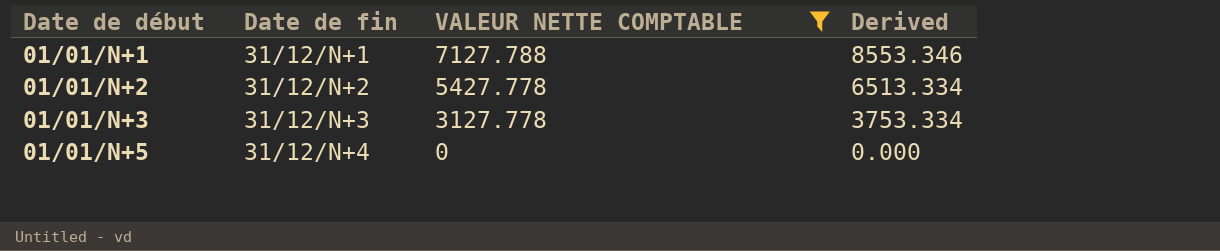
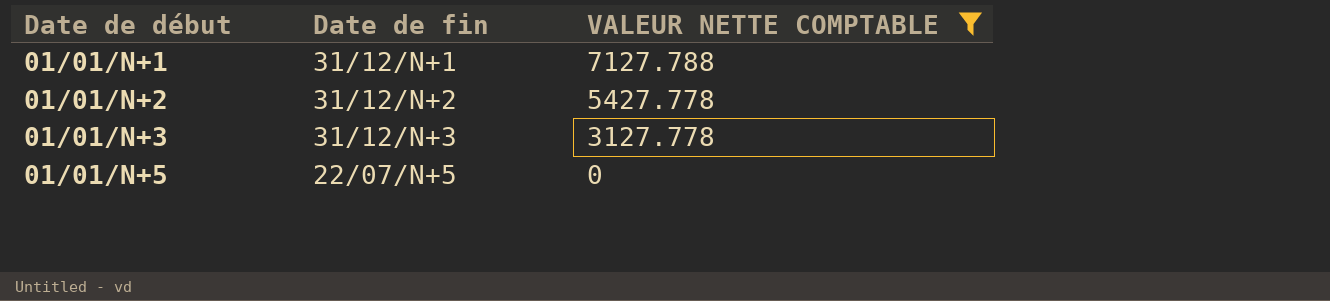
column Derived | formula: [VALEUR NETTE COMPTABLE] * 1.2 -> none
01/01/N+5 | Date de fin: 31/12/N+4 -> 22/07/N+5

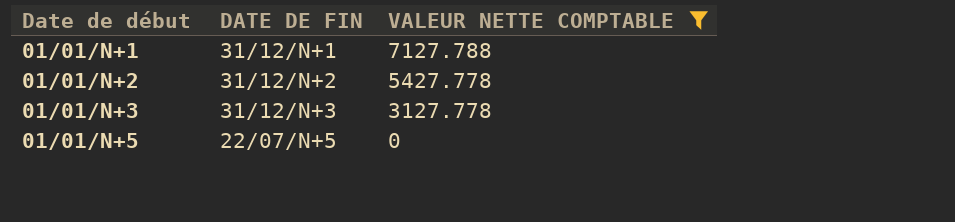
column name: Date de fin -> DATE DE FIN

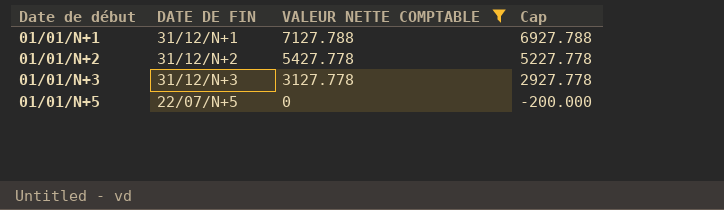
column Cap | formula: none -> [VALEUR NETTE COMPTABLE] - 200

